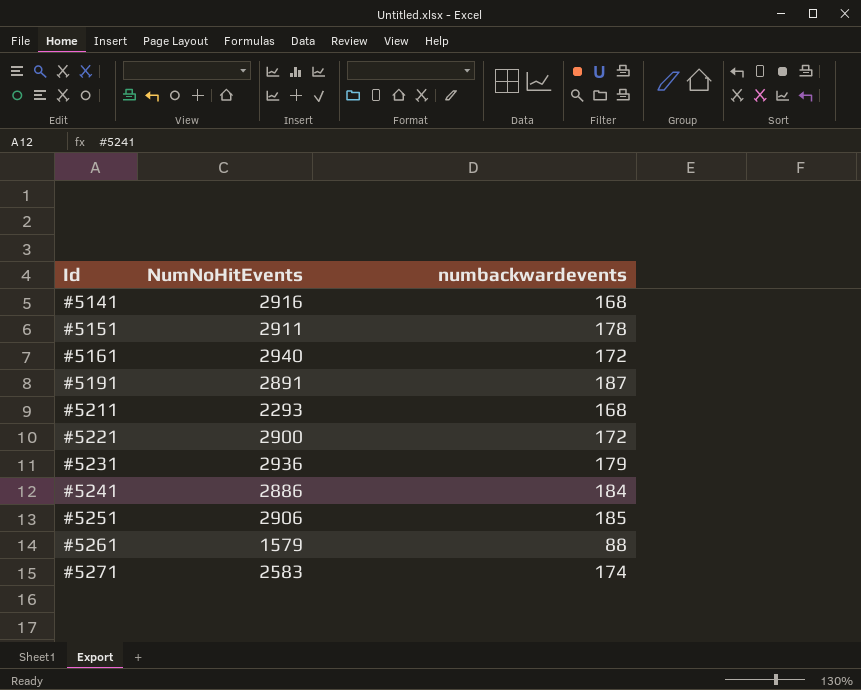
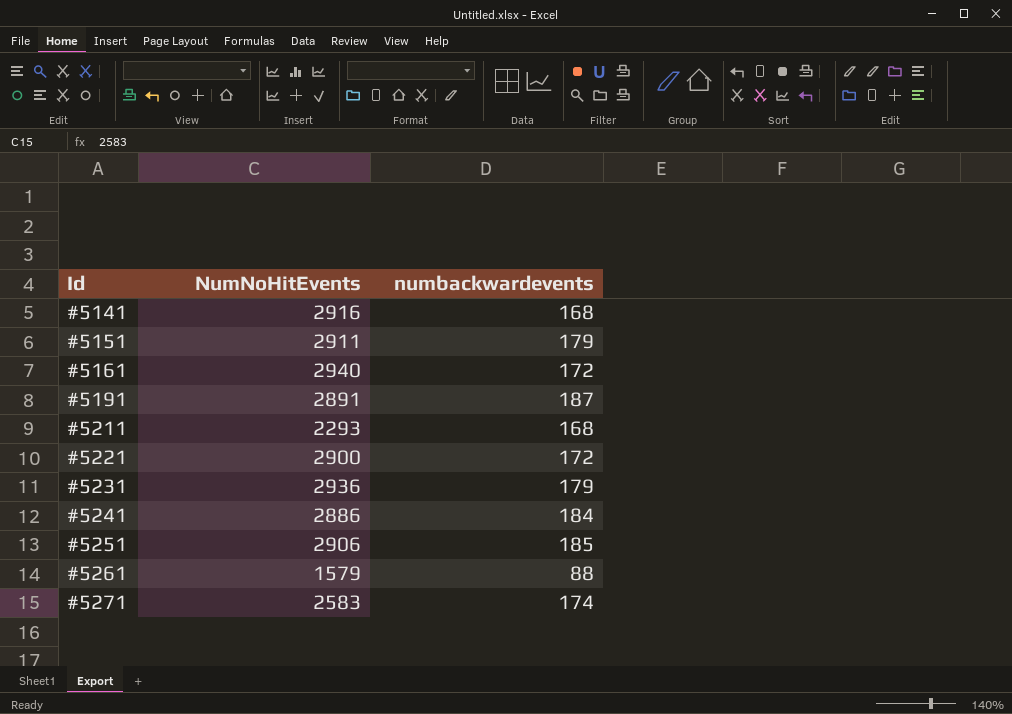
#5151 | numbackwardevents: 178 -> 179

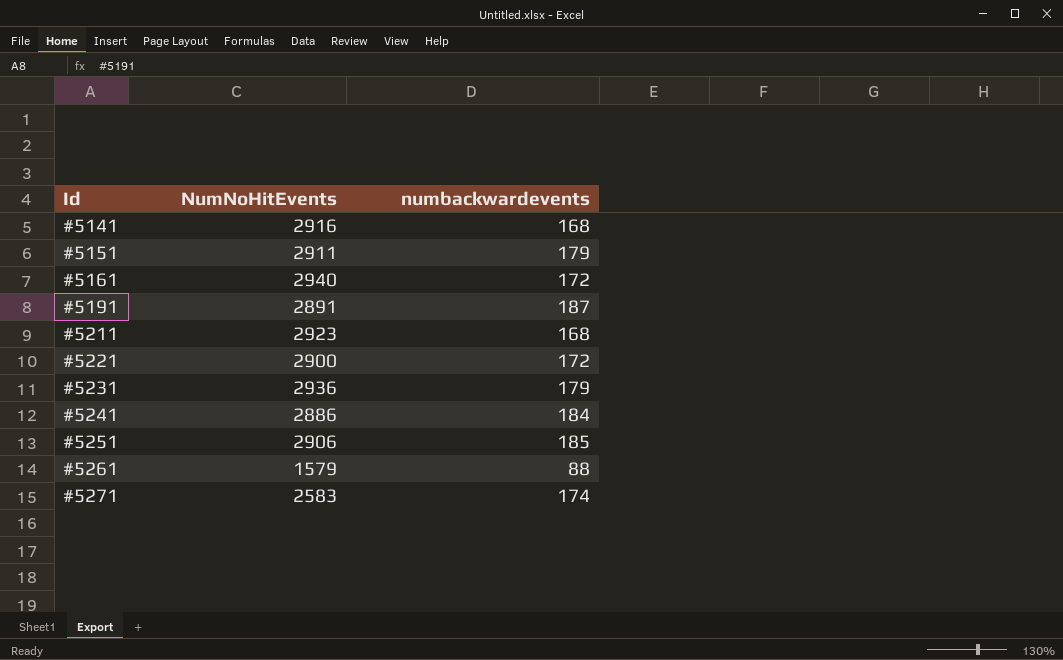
#5211 | NumNoHitEvents: 2293 -> 2923

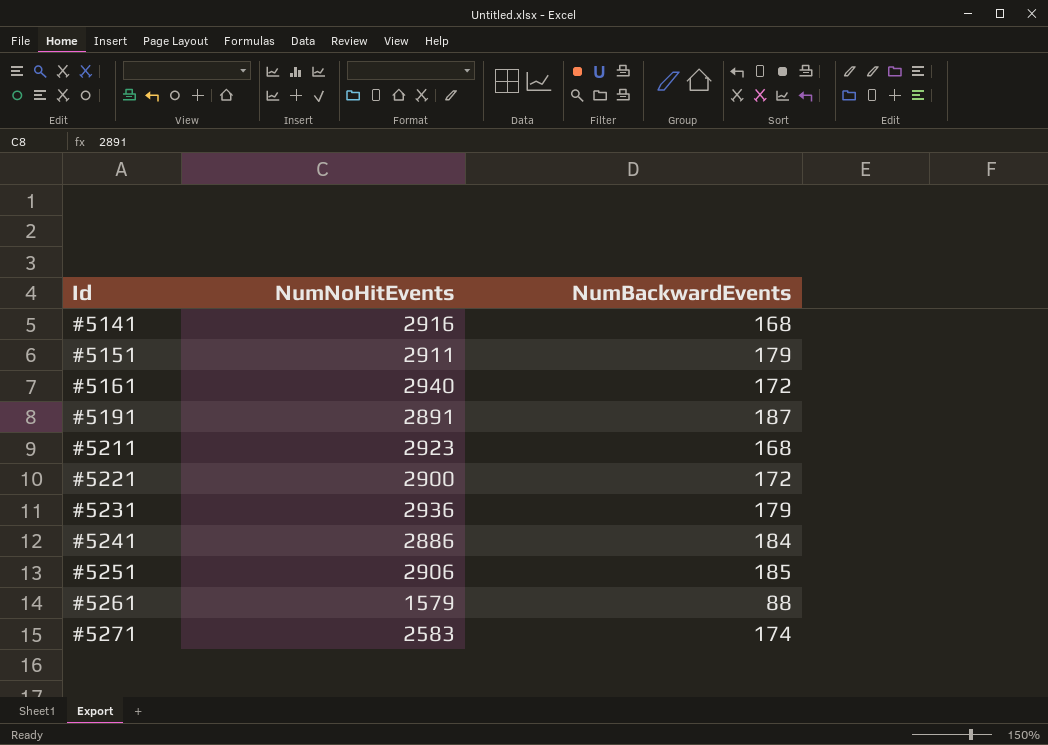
column name: numbackwardevents -> NumBackwardEvents

